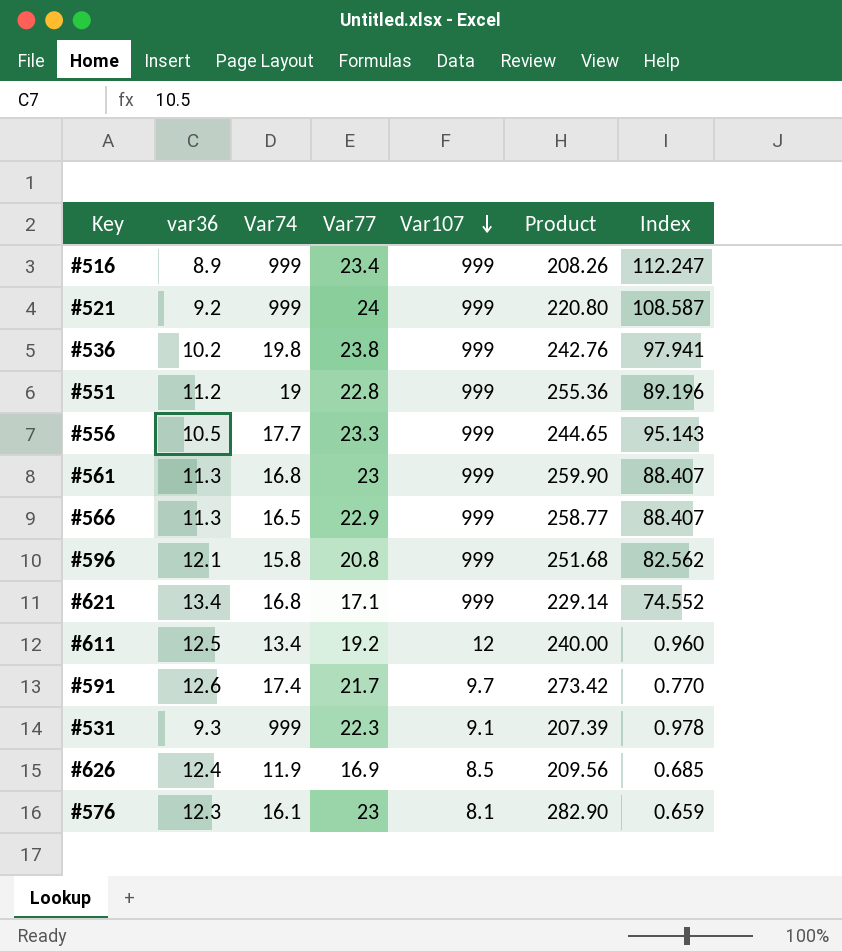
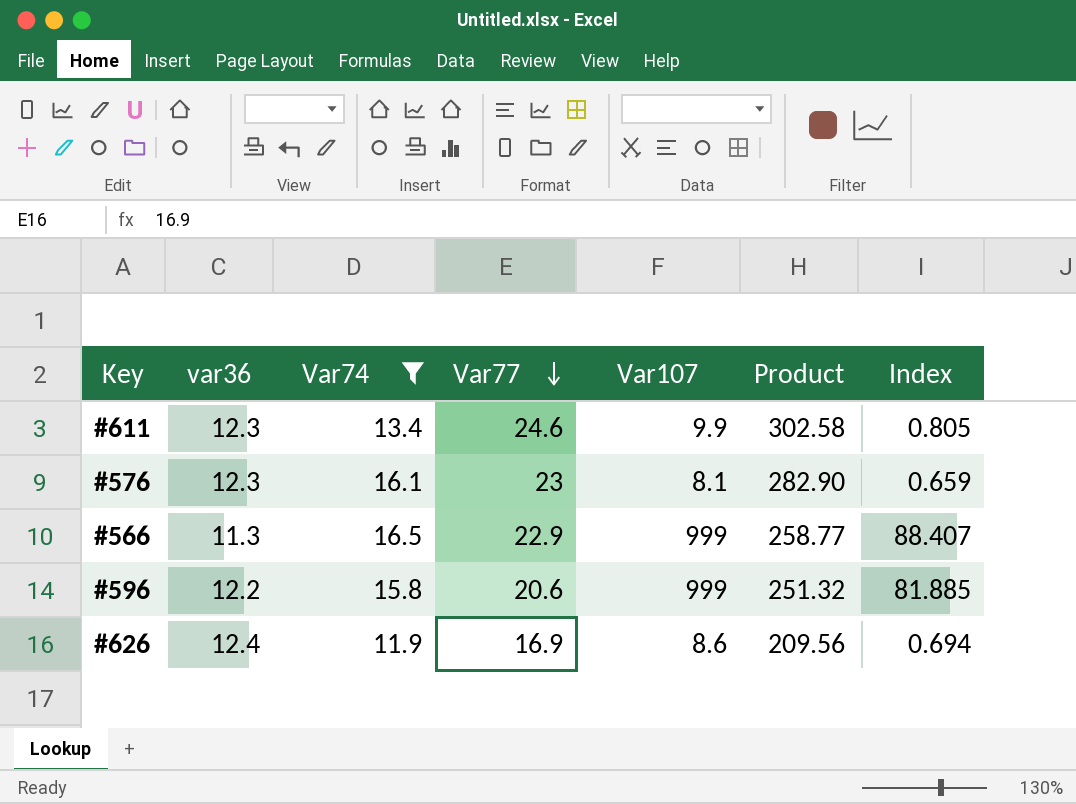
filter: none -> Var74 <= 16.5
row order: Var107 descending -> Var77 descending
#611 | var36: 12.5 -> 12.3
#611 | Var77: 19.2 -> 24.6
#611 | Var107: 12 -> 9.9
#611 | Product: 240.00 -> 302.58
#611 | Index: 0.960 -> 0.805
#596 | var36: 12.1 -> 12.2
#596 | Var77: 20.8 -> 20.6
#596 | Product: 251.68 -> 251.32
#596 | Index: 82.562 -> 81.885
#626 | Var107: 8.5 -> 8.6
#626 | Index: 0.685 -> 0.694

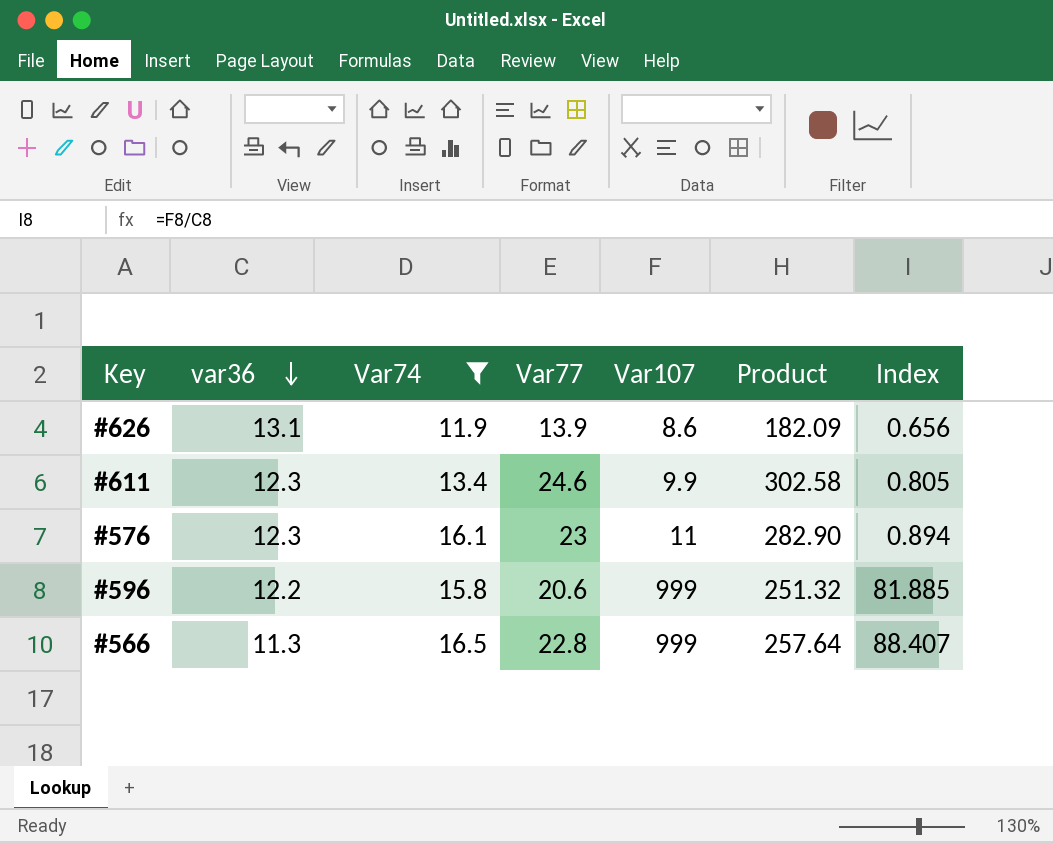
row order: Var77 descending -> var36 descending
#626 | var36: 12.4 -> 13.1
#626 | Var77: 16.9 -> 13.9
#626 | Product: 209.56 -> 182.09
#626 | Index: 0.694 -> 0.656
#576 | Var107: 8.1 -> 11
#576 | Index: 0.659 -> 0.894
#566 | Var77: 22.9 -> 22.8
#566 | Product: 258.77 -> 257.64

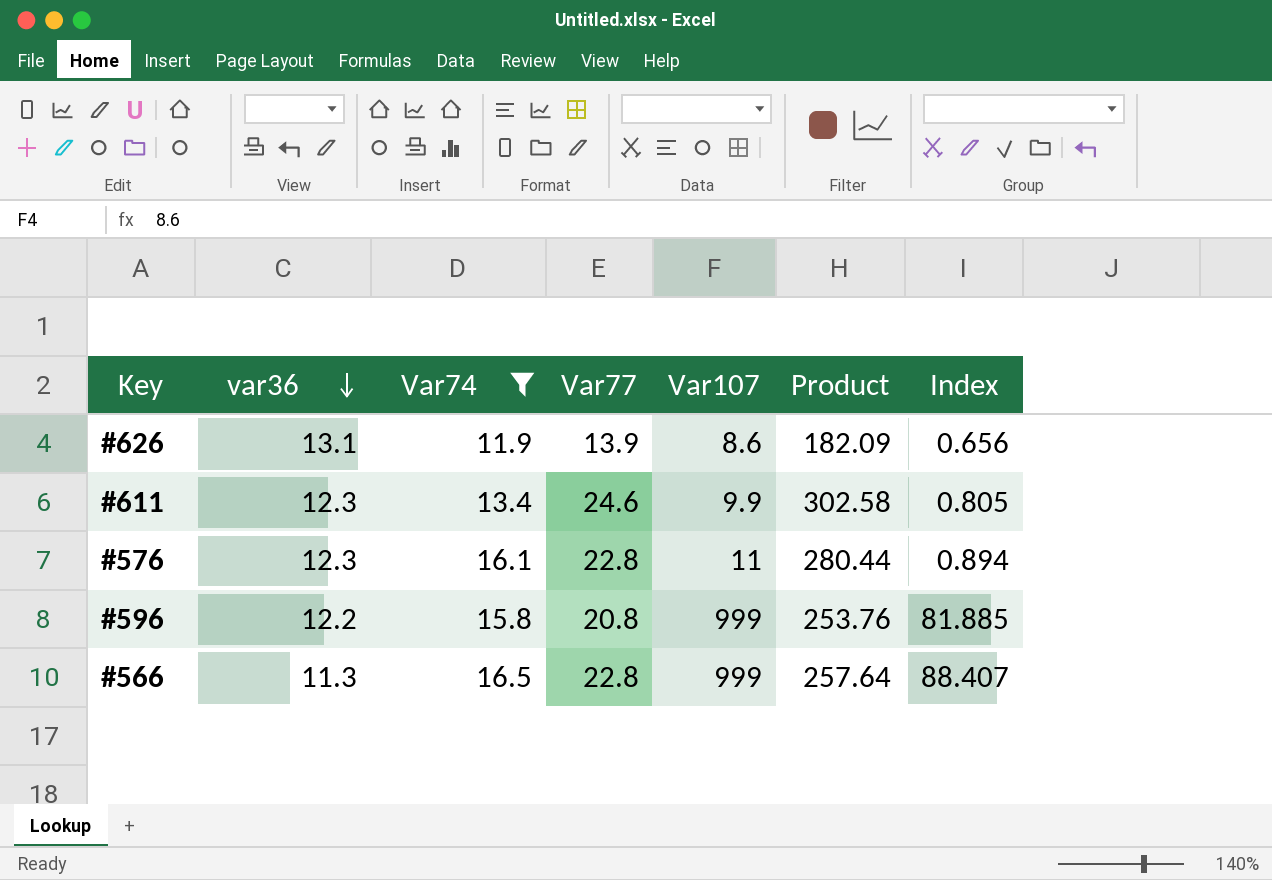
#576 | Var77: 23 -> 22.8
#576 | Product: 282.90 -> 280.44
#596 | Var77: 20.6 -> 20.8
#596 | Product: 251.32 -> 253.76

